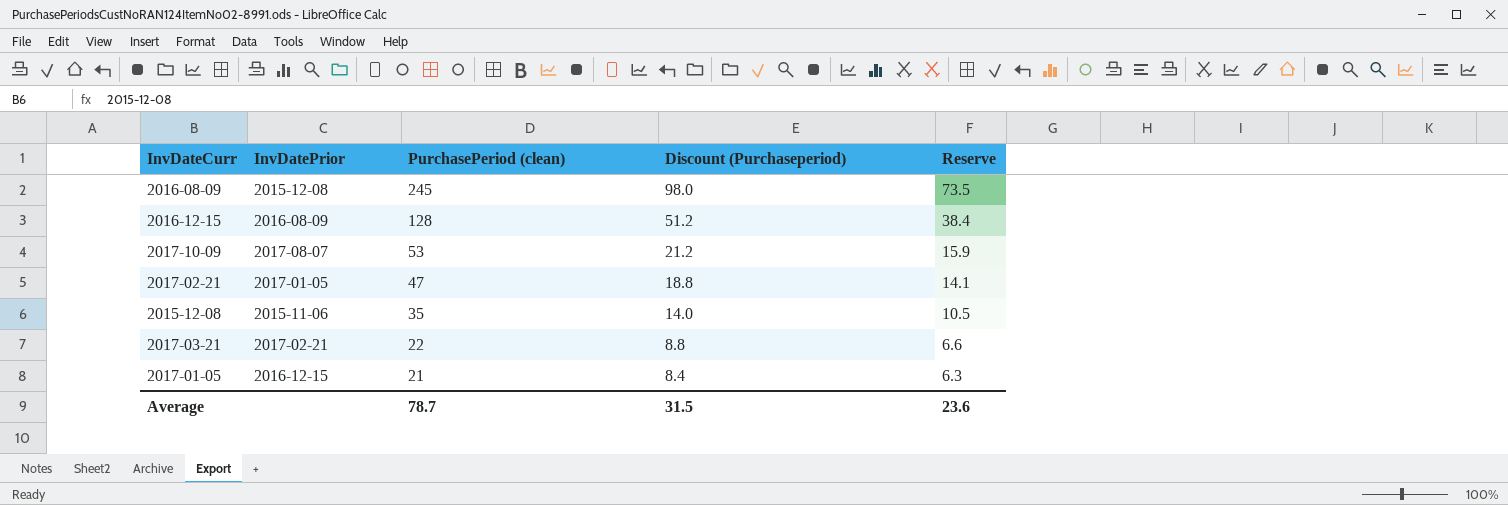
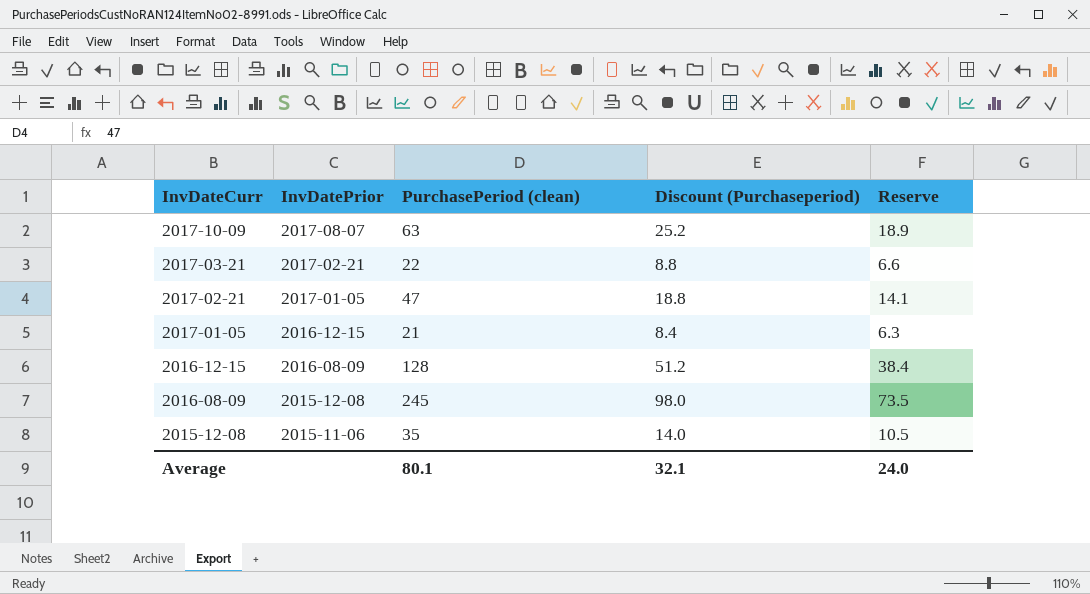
row order: PurchasePeriod (clean) descending -> InvDateCurr descending
2017-10-09 | PurchasePeriod (clean): 53 -> 63
2017-10-09 | Discount (Purchaseperiod): 21.2 -> 25.2
2017-10-09 | Reserve: 15.9 -> 18.9
Average | PurchasePeriod (clean): 78.7 -> 80.1
Average | Discount (Purchaseperiod): 31.5 -> 32.1
Average | Reserve: 23.6 -> 24.0

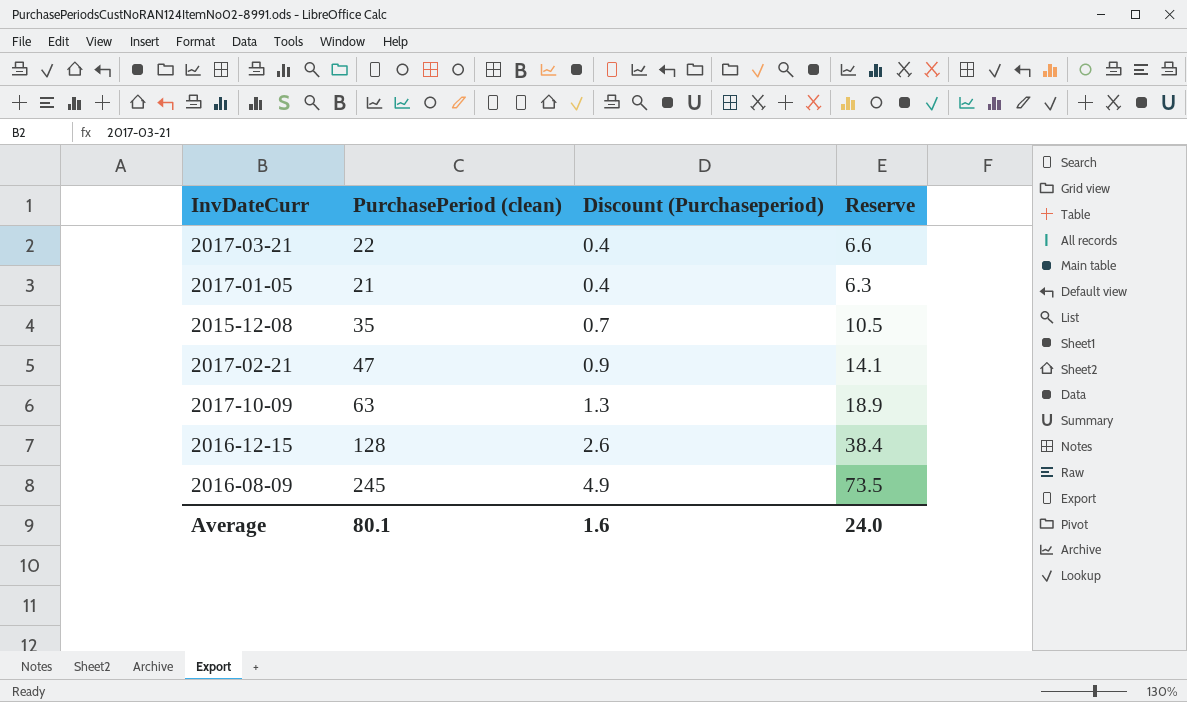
row order: InvDateCurr descending -> Discount (Purchaseperiod) ascending
column InvDatePrior | position: 2 -> none
column Discount (Purchaseperiod) | formula: [PurchasePeriod (clean)] * 0.4 -> [PurchasePeriod (clean)] * 0.02
Average | Discount (Purchaseperiod): 32.1 -> 1.6

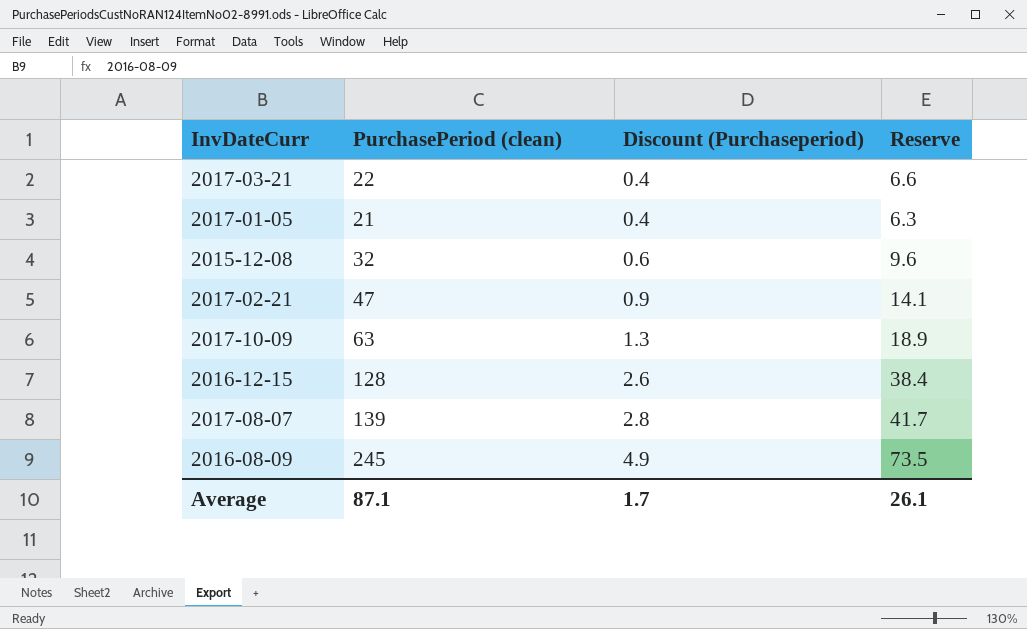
2015-12-08 | PurchasePeriod (clean): 35 -> 32
2015-12-08 | Discount (Purchaseperiod): 0.7 -> 0.6
2015-12-08 | Reserve: 10.5 -> 9.6
row 2017-08-07: none -> 139 | 2.8 | 41.7
Average | PurchasePeriod (clean): 80.1 -> 87.1
Average | Discount (Purchaseperiod): 1.6 -> 1.7
Average | Reserve: 24.0 -> 26.1

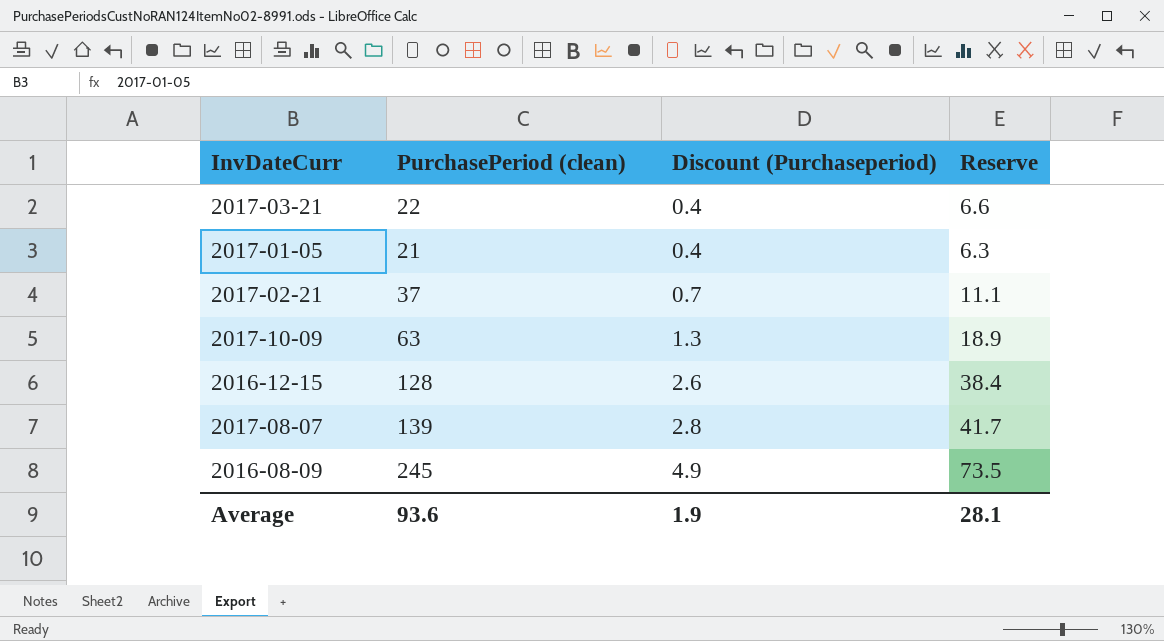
row 2015-12-08: 32 | 0.6 | 9.6 -> none
2017-02-21 | PurchasePeriod (clean): 47 -> 37
2017-02-21 | Discount (Purchaseperiod): 0.9 -> 0.7
2017-02-21 | Reserve: 14.1 -> 11.1
Average | PurchasePeriod (clean): 87.1 -> 93.6
Average | Discount (Purchaseperiod): 1.7 -> 1.9
Average | Reserve: 26.1 -> 28.1

